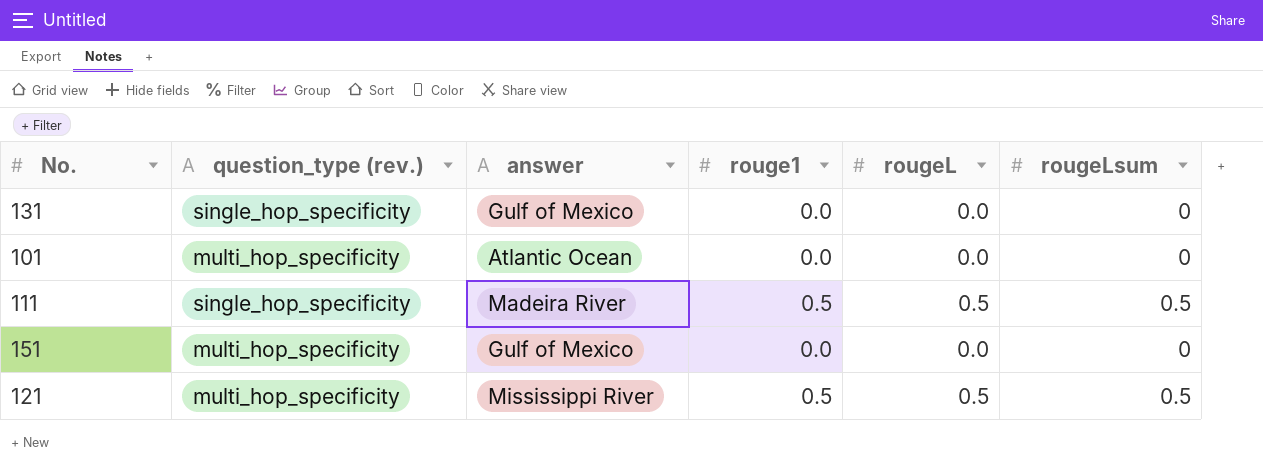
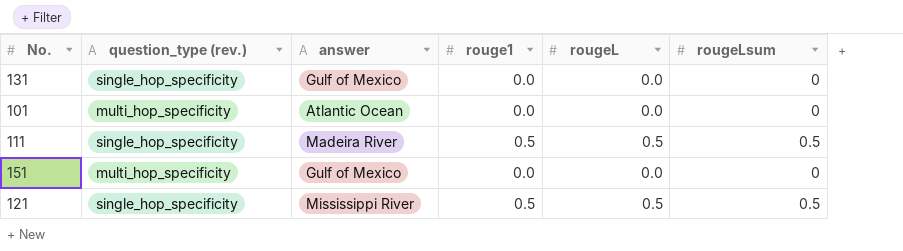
121 | question_type (rev.): multi_hop_specificity -> single_hop_specificity

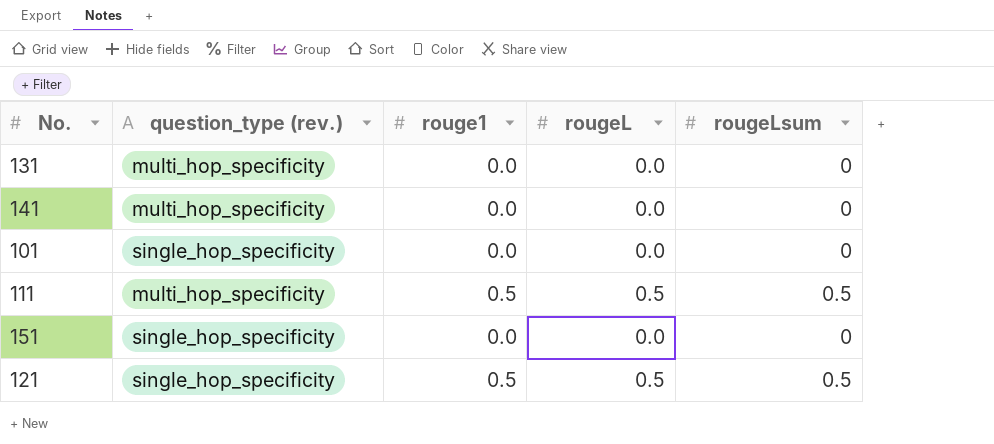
column answer | position: 3 -> none
131 | question_type (rev.): single_hop_specificity -> multi_hop_specificity
row 141: none -> multi_hop_specificity | 0.0 | 0.0 | 0
101 | question_type (rev.): multi_hop_specificity -> single_hop_specificity
111 | question_type (rev.): single_hop_specificity -> multi_hop_specificity
151 | question_type (rev.): multi_hop_specificity -> single_hop_specificity

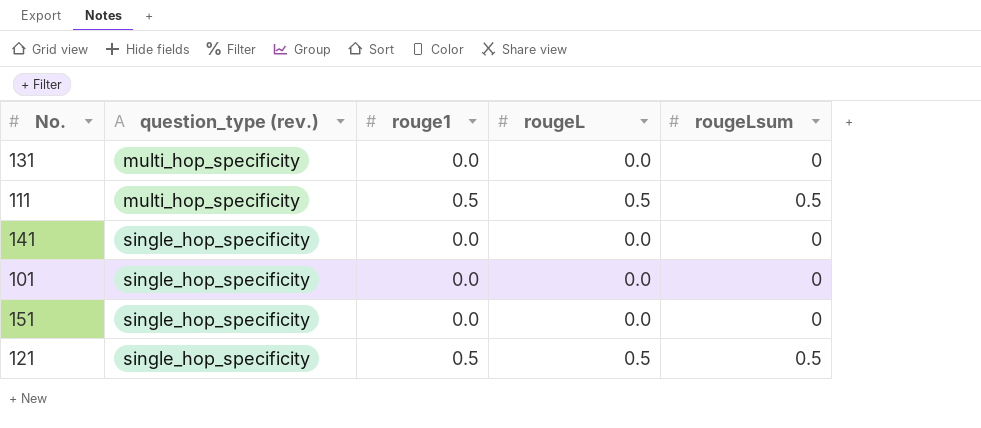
row order: none -> question_type (rev.) ascending
141 | question_type (rev.): multi_hop_specificity -> single_hop_specificity

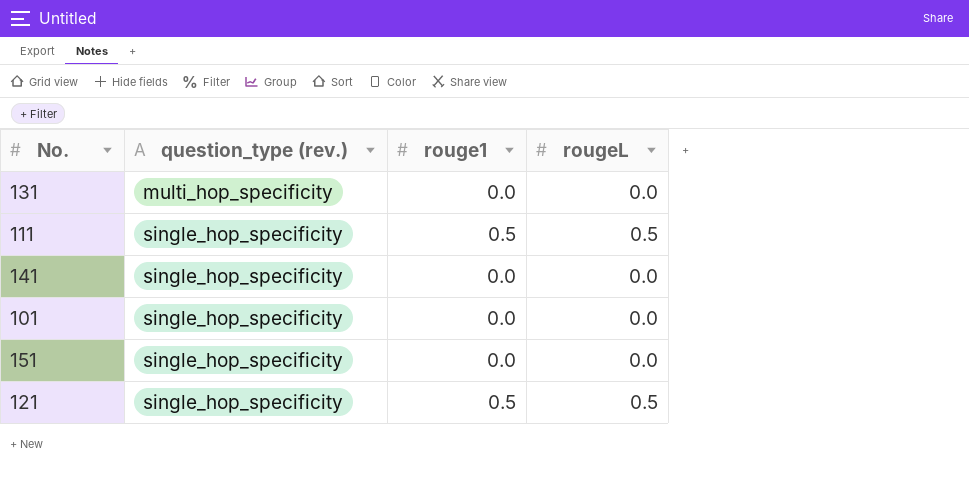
column rougeLsum | position: 5 -> none
111 | question_type (rev.): multi_hop_specificity -> single_hop_specificity

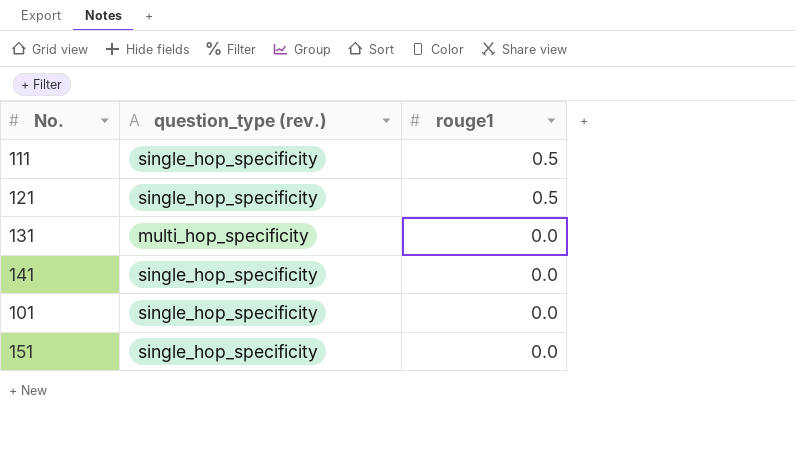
row order: question_type (rev.) ascending -> rouge1 descending
column rougeL | position: 4 -> none

